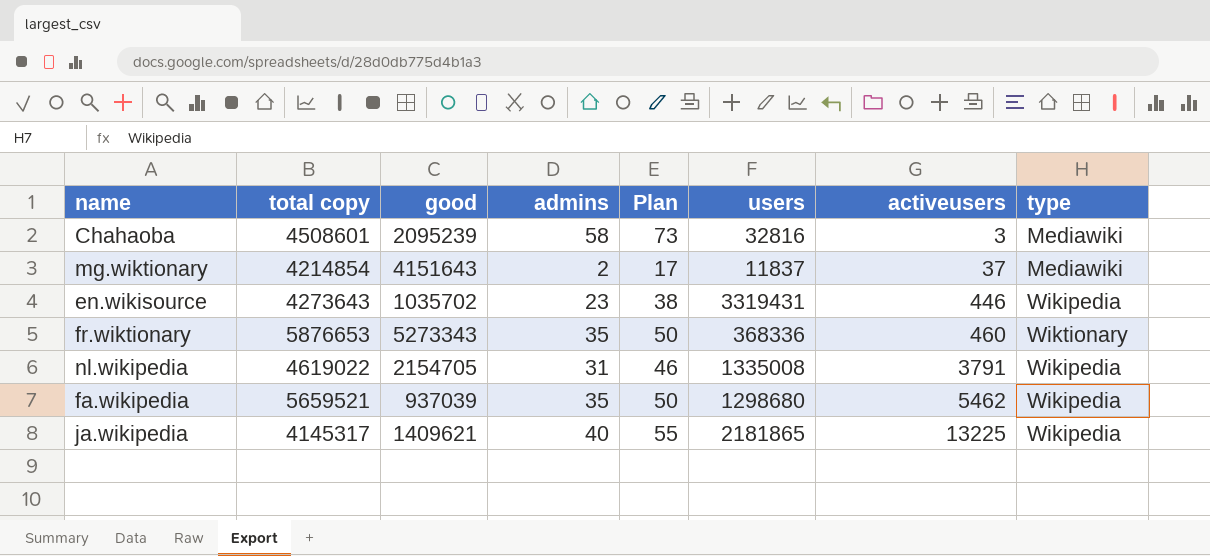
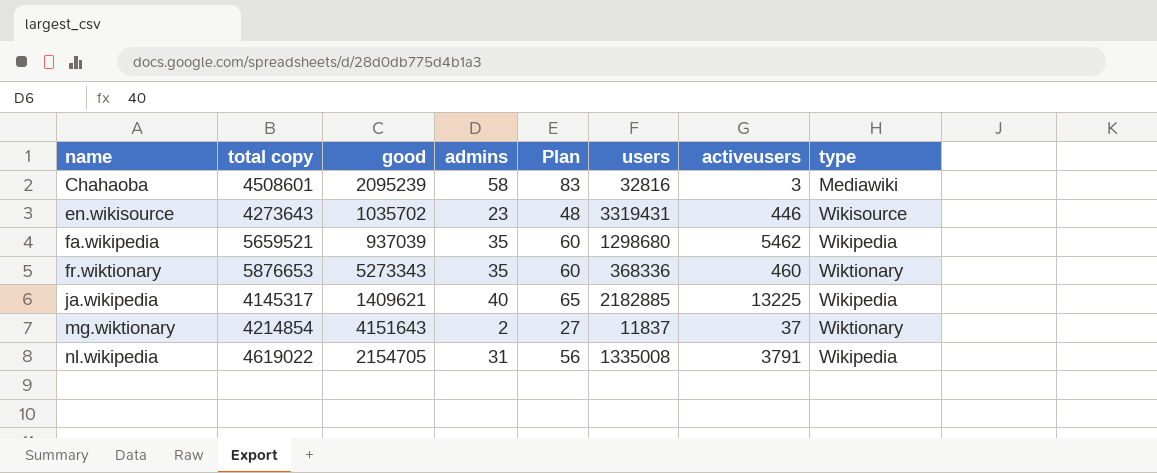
row order: activeusers ascending -> name ascending
column Plan | formula: [admins] + 15 -> [admins] + 25
en.wikisource | type: Wikipedia -> Wikisource
ja.wikipedia | users: 2181865 -> 2182885
mg.wiktionary | type: Mediawiki -> Wiktionary

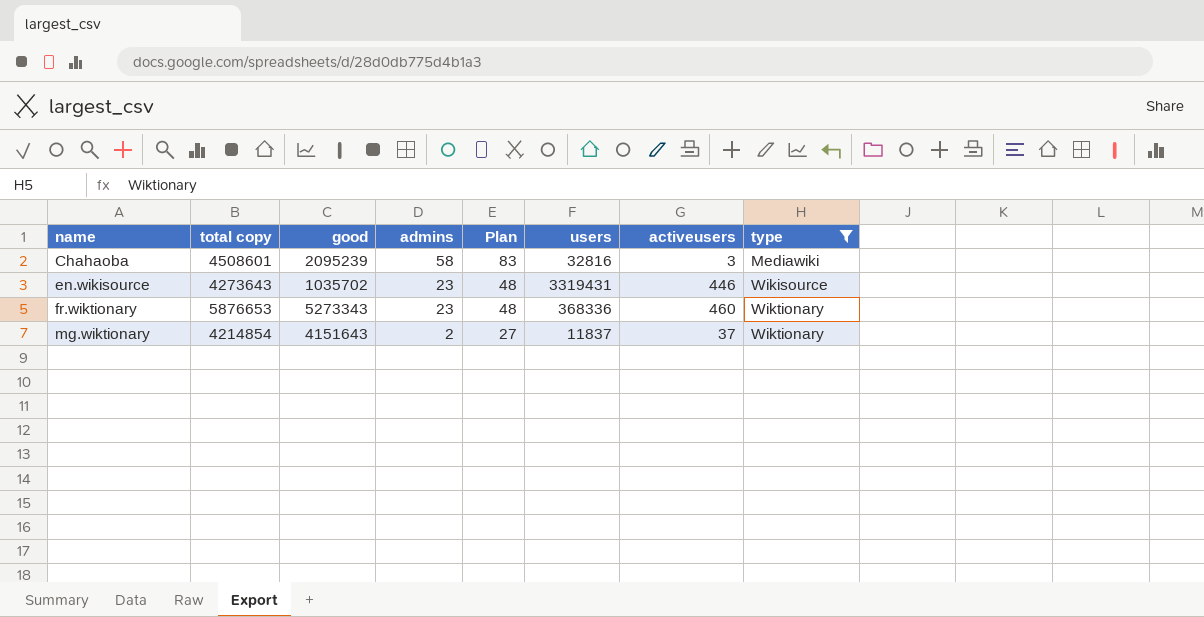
filter: none -> type != Wikipedia
fr.wiktionary | admins: 35 -> 23
fr.wiktionary | Plan: 60 -> 48

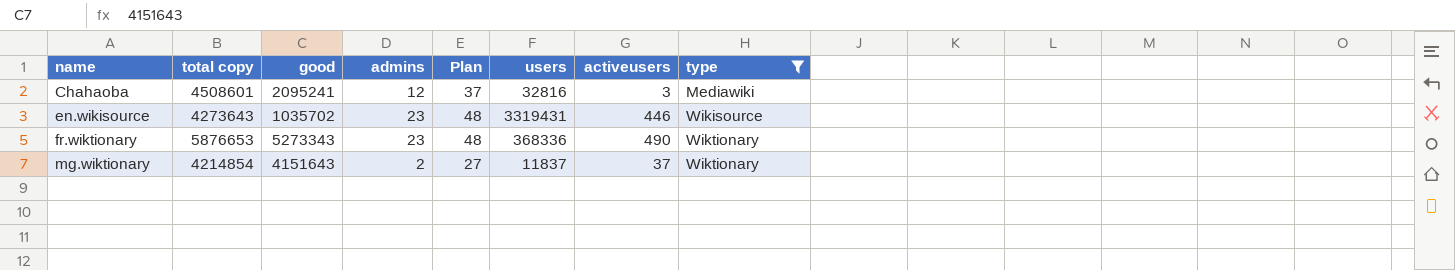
Chahaoba | good: 2095239 -> 2095241
Chahaoba | admins: 58 -> 12
Chahaoba | Plan: 83 -> 37
fr.wiktionary | activeusers: 460 -> 490

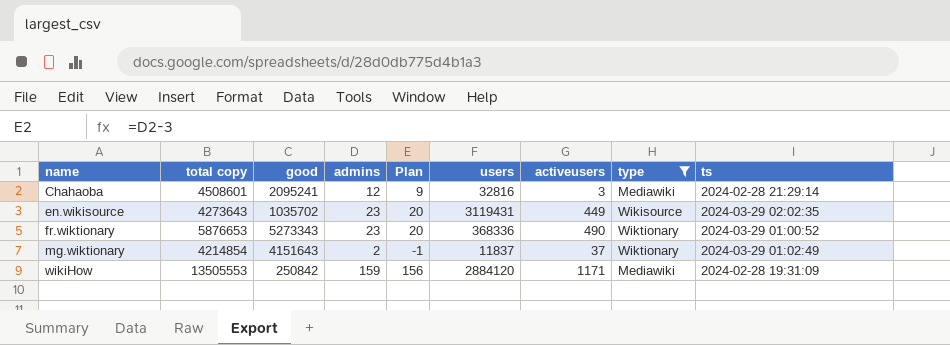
column Plan | formula: [admins] + 25 -> [admins] - 3
column ts | position: none -> 9
en.wikisource | users: 3319431 -> 3119431
en.wikisource | activeusers: 446 -> 449
row wikiHow: none -> 13505553 | 250842 | 159 | 156 | 2884120 | 1171 | Mediawiki | 2024-02-28 19:31:09

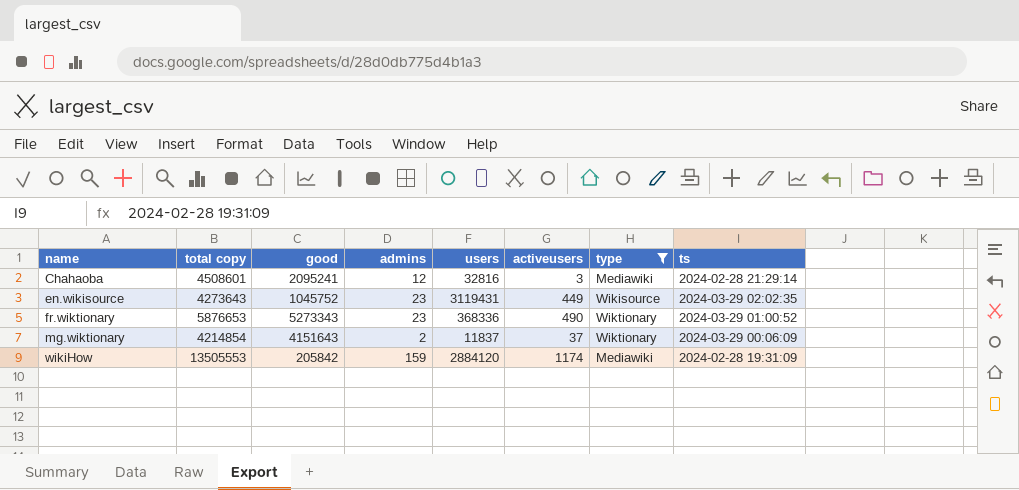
column Plan | formula: [admins] - 3 -> none
en.wikisource | good: 1035702 -> 1045752
mg.wiktionary | ts: 2024-03-29 01:02:49 -> 2024-03-29 00:06:09
wikiHow | good: 250842 -> 205842
wikiHow | activeusers: 1171 -> 1174

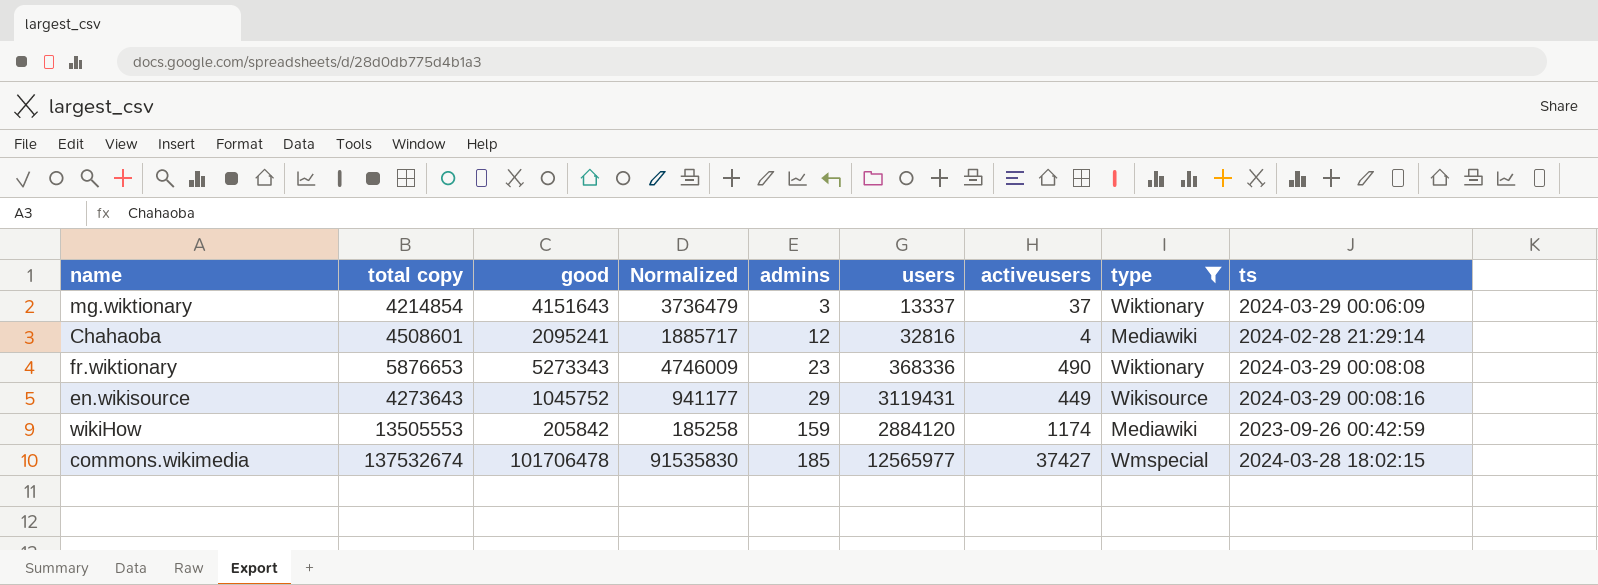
row order: name ascending -> admins ascending
column Normalized | formula: none -> [good] * 0.9
mg.wiktionary | admins: 2 -> 3
mg.wiktionary | users: 11837 -> 13337
Chahaoba | activeusers: 3 -> 4
fr.wiktionary | ts: 2024-03-29 01:00:52 -> 2024-03-29 00:08:08
en.wikisource | admins: 23 -> 29
en.wikisource | ts: 2024-03-29 02:02:35 -> 2024-03-29 00:08:16
wikiHow | ts: 2024-02-28 19:31:09 -> 2023-09-26 00:42:59
row commons.wikimedia: none -> 137532674 | 101706478 | 91535830 | 185 | 12565977 | 37427 | Wmspecial | 2024-03-28 18:02:15

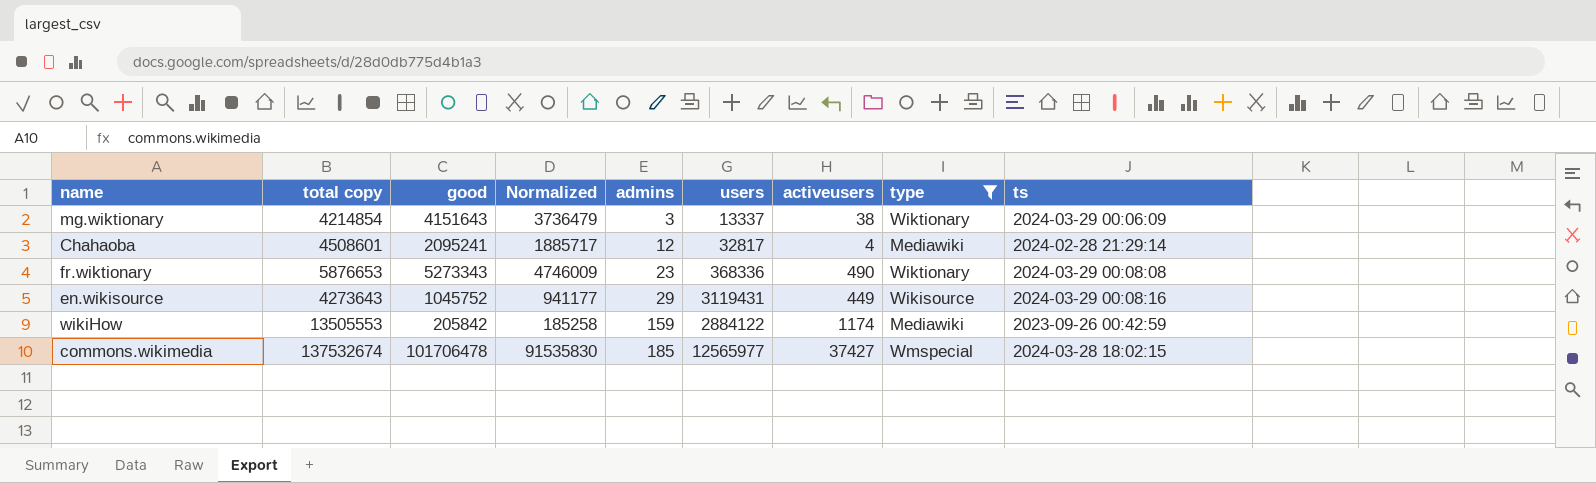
mg.wiktionary | activeusers: 37 -> 38
Chahaoba | users: 32816 -> 32817
wikiHow | users: 2884120 -> 2884122

